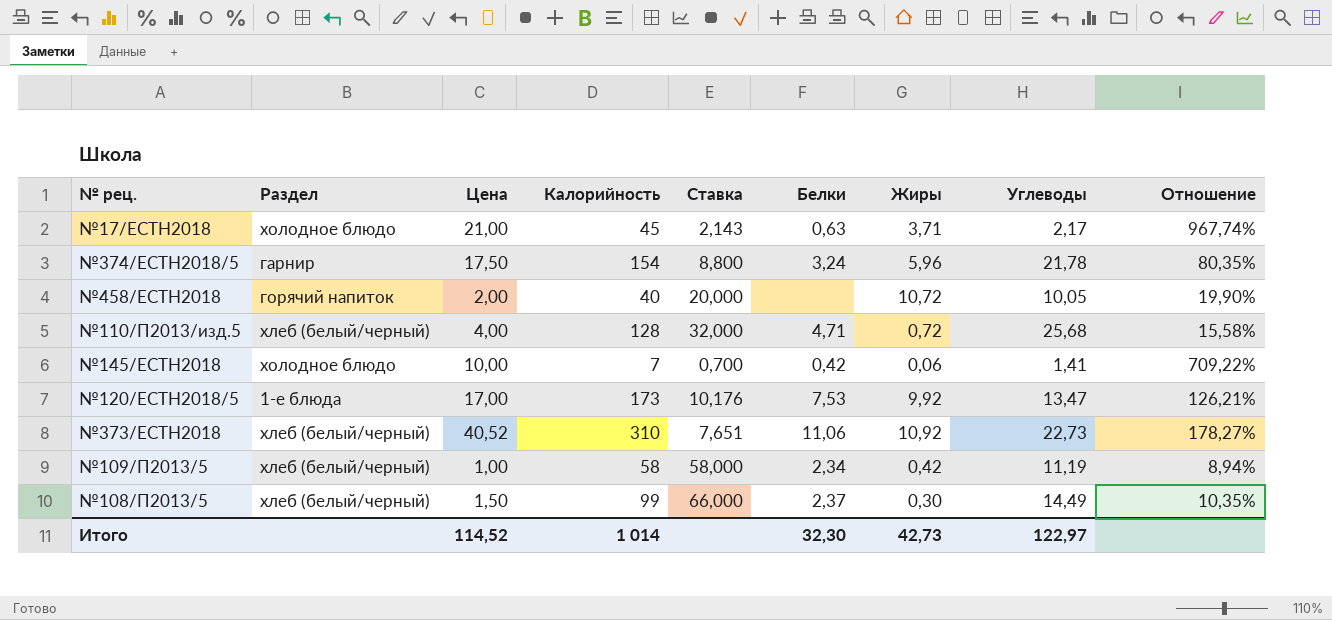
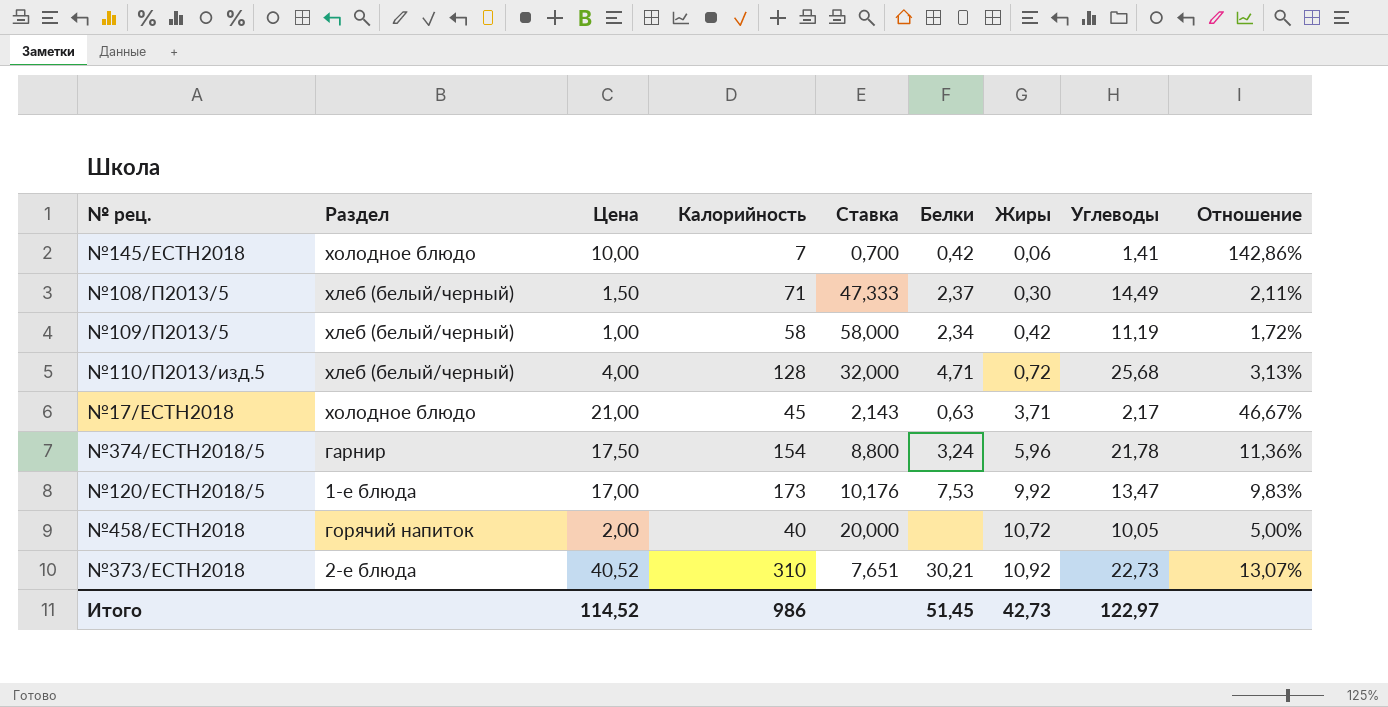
row order: none -> Жиры ascending
column Отношение | formula: [Цена] / [Углеводы] -> [Цена] / [Калорийность]
№108/П2013/5 | Калорийность: 99 -> 71
№108/П2013/5 | Ставка: 66,000 -> 47,333
№373/ЕСТН2018 | Раздел: хлеб (белый/черный) -> 2-е блюда
№373/ЕСТН2018 | Белки: 11,06 -> 30,21
Итого | Калорийность: 1 014 -> 986
Итого | Белки: 32,30 -> 51,45

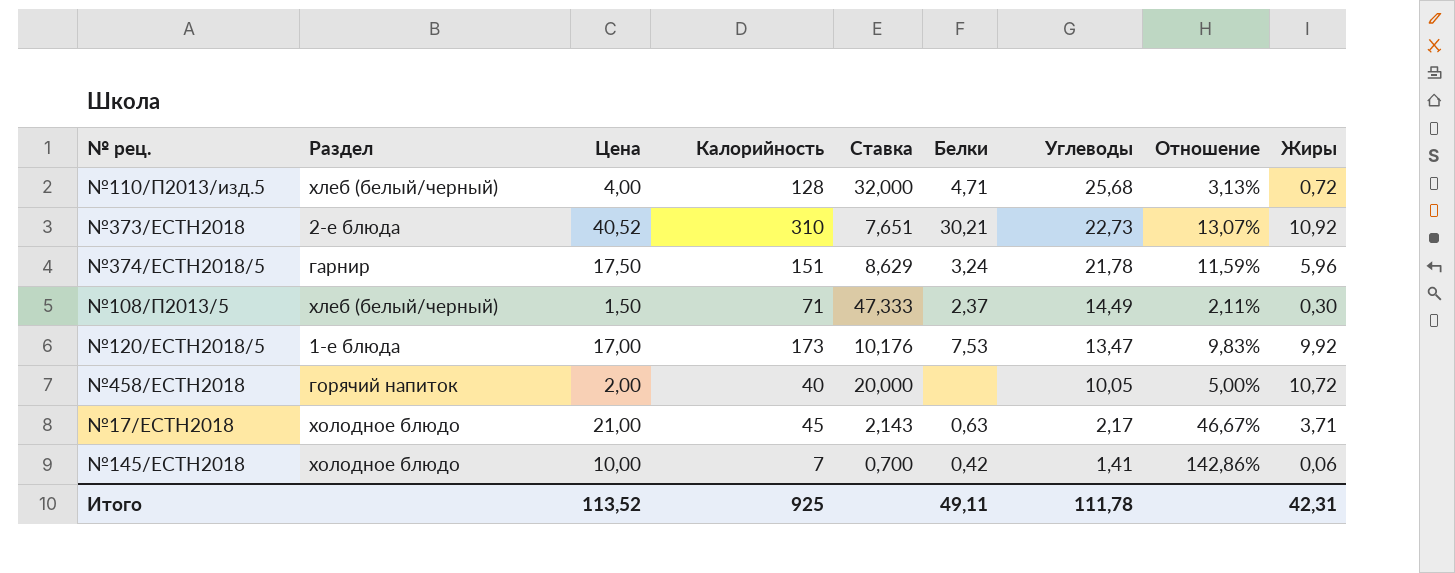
row order: Жиры ascending -> Углеводы descending
column Жиры | position: 7 -> 9
row №109/П2013/5: хлеб (белый/черный) | 1,00 | 58 | 58,000 | 2,34 | 0,42 | 11,19 | 1,72% -> none
№374/ЕСТН2018/5 | Калорийность: 154 -> 151
№374/ЕСТН2018/5 | Ставка: 8,800 -> 8,629
№374/ЕСТН2018/5 | Отношение: 11,36% -> 11,59%
Итого | Цена: 114,52 -> 113,52
Итого | Калорийность: 986 -> 925
Итого | Белки: 51,45 -> 49,11
Итого | Углеводы: 122,97 -> 111,78
Итого | Жиры: 42,73 -> 42,31

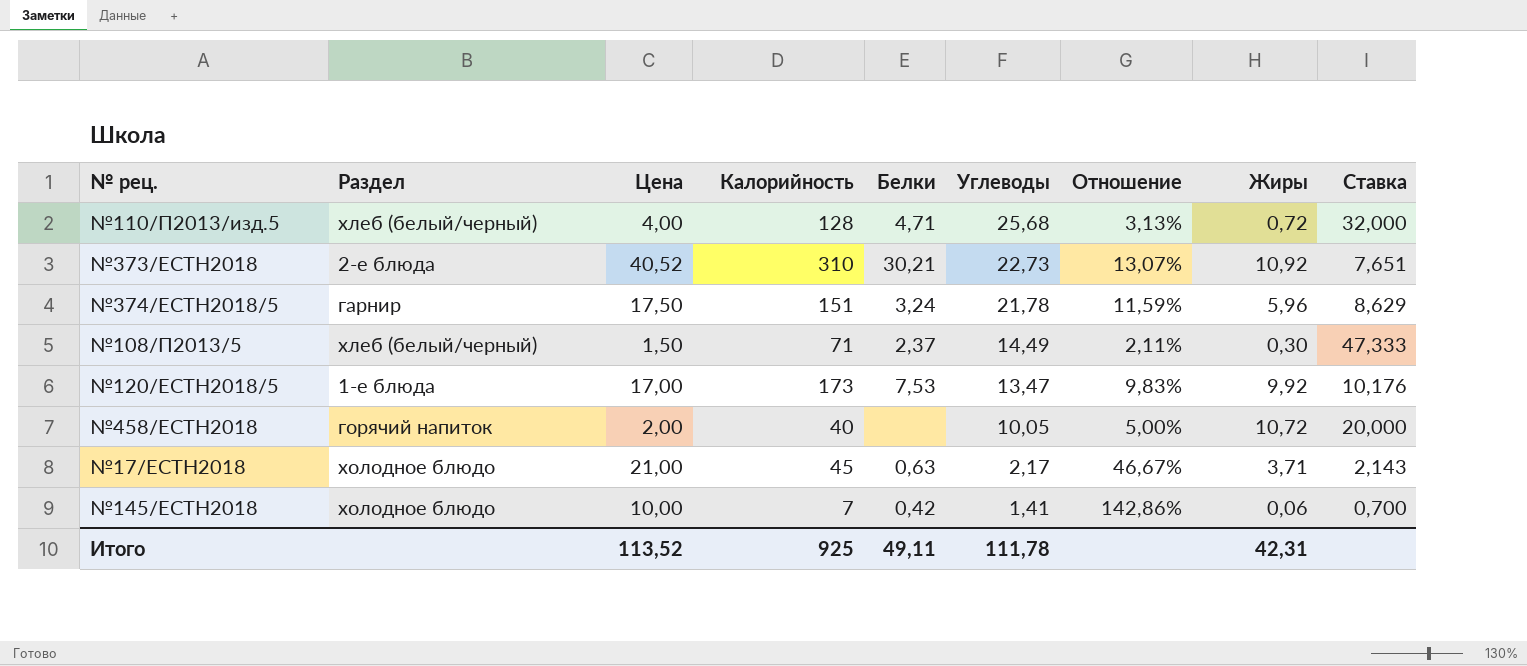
column Ставка | position: 5 -> 9

